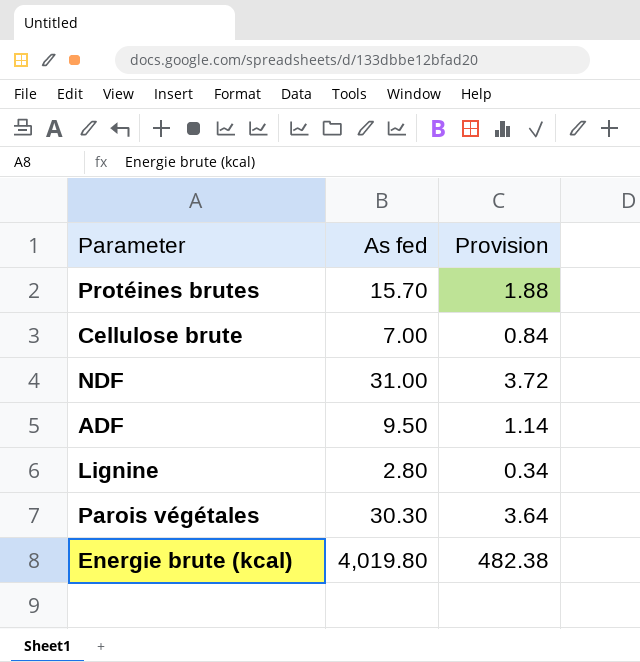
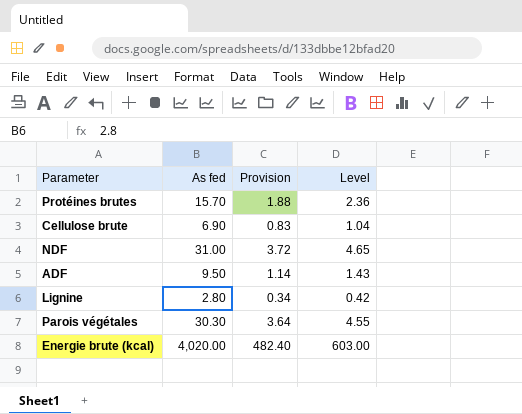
column Level | formula: none -> [As fed] * 0.15
Cellulose brute | As fed: 7.00 -> 6.90
Cellulose brute | Provision: 0.84 -> 0.83
Energie brute (kcal) | As fed: 4,019.80 -> 4,020.00
Energie brute (kcal) | Provision: 482.38 -> 482.40

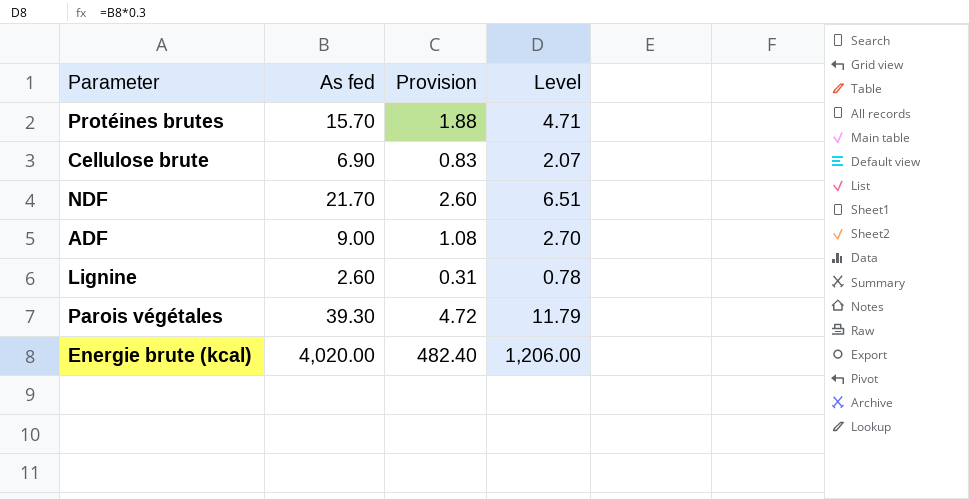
column Level | formula: [As fed] * 0.15 -> [As fed] * 0.3
NDF | As fed: 31.00 -> 21.70
NDF | Provision: 3.72 -> 2.60
ADF | As fed: 9.50 -> 9.00
ADF | Provision: 1.14 -> 1.08
Lignine | As fed: 2.80 -> 2.60
Lignine | Provision: 0.34 -> 0.31
Parois végétales | As fed: 30.30 -> 39.30
Parois végétales | Provision: 3.64 -> 4.72

